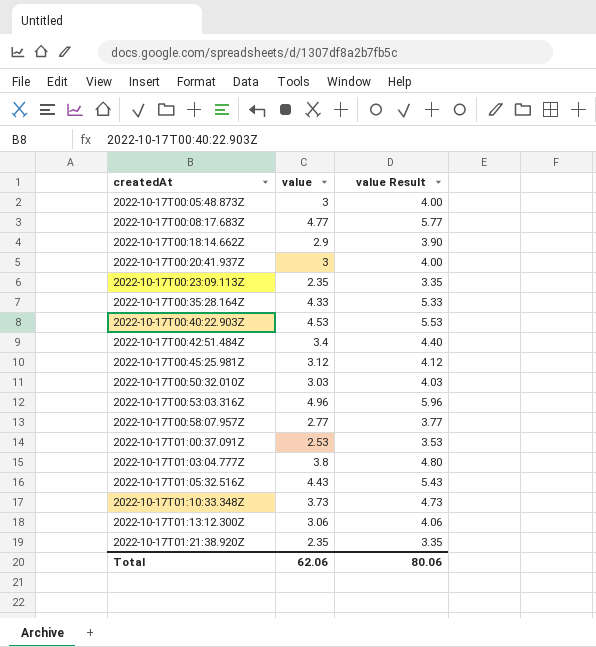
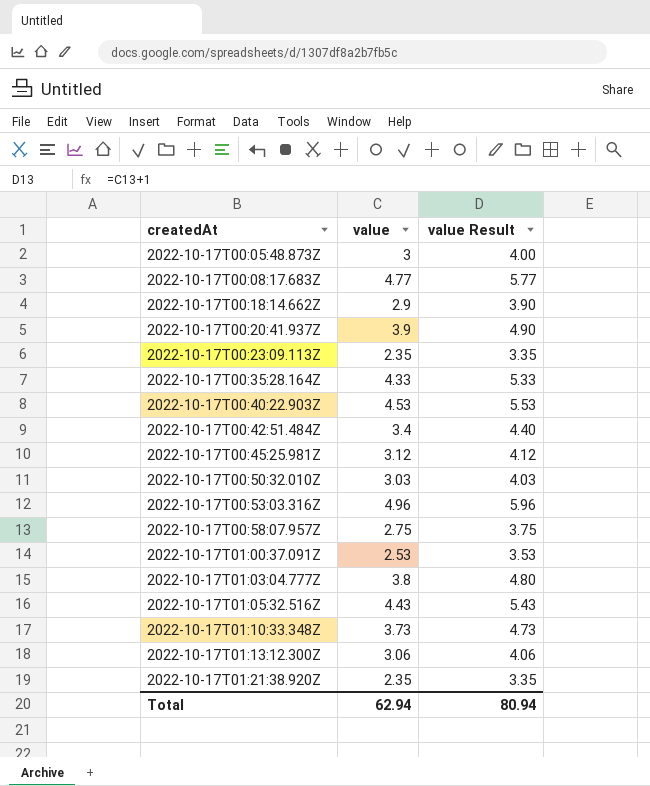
2022-10-17T00:20:41.937Z | value: 3 -> 3.9
2022-10-17T00:20:41.937Z | value Result: 4.00 -> 4.90
2022-10-17T00:58:07.957Z | value: 2.77 -> 2.75
2022-10-17T00:58:07.957Z | value Result: 3.77 -> 3.75
Total | value: 62.06 -> 62.94
Total | value Result: 80.06 -> 80.94

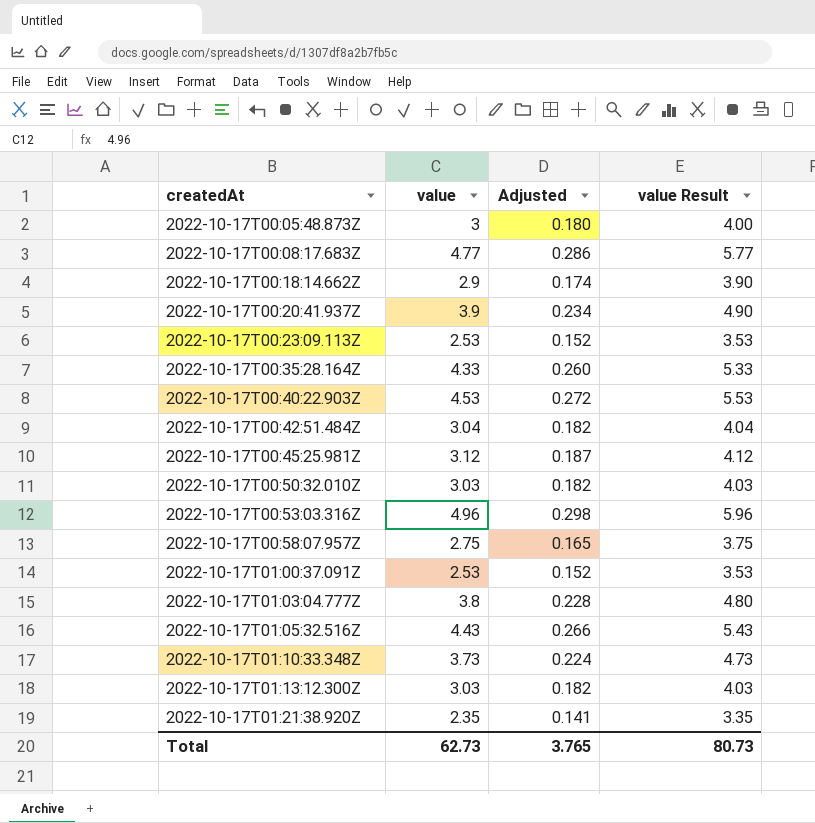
column Adjusted | formula: none -> [value] * 0.06
2022-10-17T00:23:09.113Z | value: 2.35 -> 2.53
2022-10-17T00:23:09.113Z | value Result: 3.35 -> 3.53
2022-10-17T00:42:51.484Z | value: 3.4 -> 3.04
2022-10-17T00:42:51.484Z | value Result: 4.40 -> 4.04
2022-10-17T01:13:12.300Z | value: 3.06 -> 3.03
2022-10-17T01:13:12.300Z | value Result: 4.06 -> 4.03
Total | value: 62.94 -> 62.73
Total | value Result: 80.94 -> 80.73

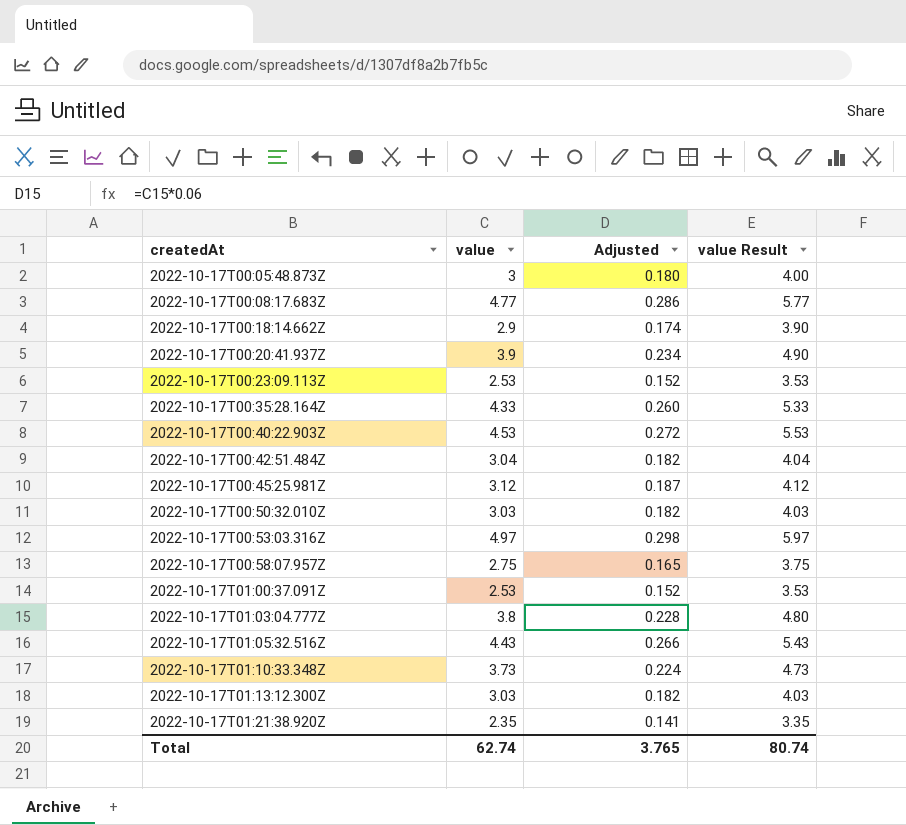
2022-10-17T00:53:03.316Z | value: 4.96 -> 4.97
2022-10-17T00:53:03.316Z | value Result: 5.96 -> 5.97
Total | value: 62.73 -> 62.74
Total | value Result: 80.73 -> 80.74

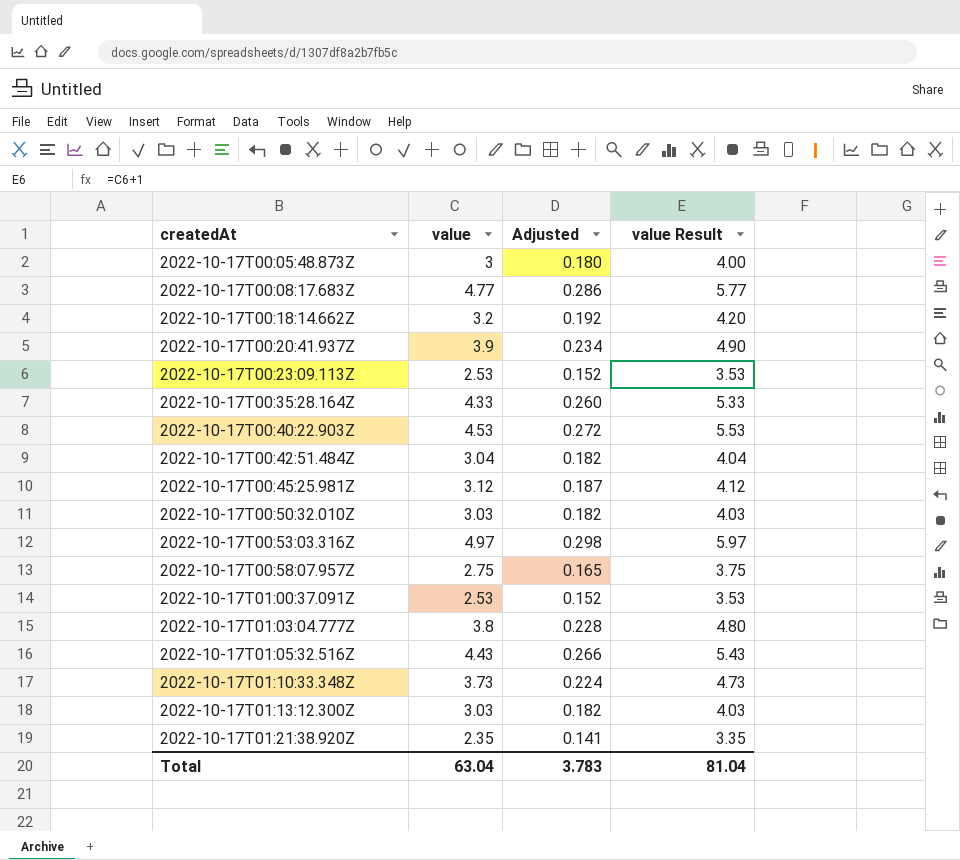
2022-10-17T00:18:14.662Z | value: 2.9 -> 3.2
2022-10-17T00:18:14.662Z | Adjusted: 0.174 -> 0.192
2022-10-17T00:18:14.662Z | value Result: 3.90 -> 4.20
Total | value: 62.74 -> 63.04
Total | Adjusted: 3.765 -> 3.783
Total | value Result: 80.74 -> 81.04

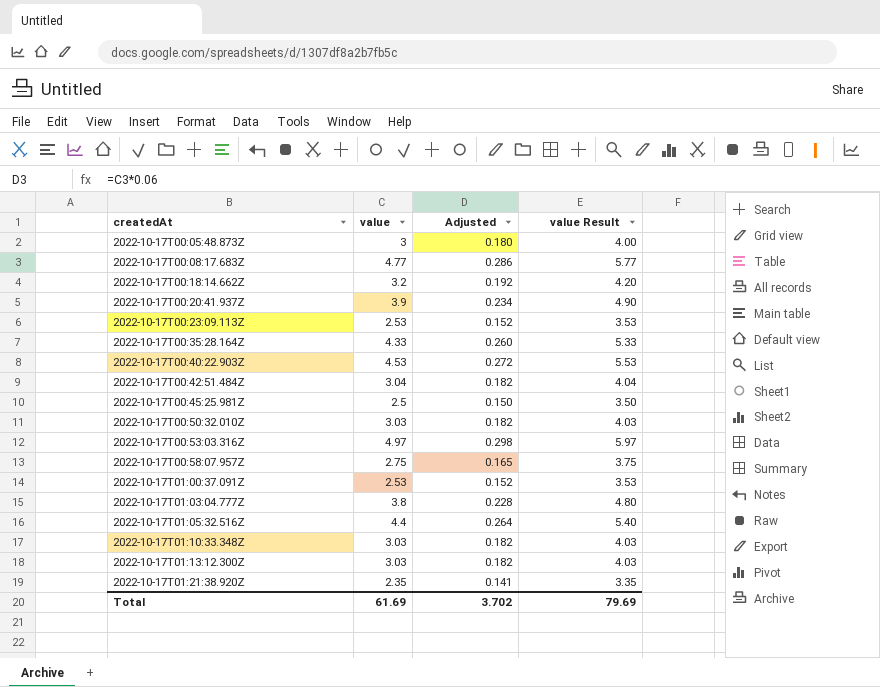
2022-10-17T00:45:25.981Z | value: 3.12 -> 2.5
2022-10-17T00:45:25.981Z | Adjusted: 0.187 -> 0.150
2022-10-17T00:45:25.981Z | value Result: 4.12 -> 3.50
2022-10-17T01:05:32.516Z | value: 4.43 -> 4.4
2022-10-17T01:05:32.516Z | Adjusted: 0.266 -> 0.264
2022-10-17T01:05:32.516Z | value Result: 5.43 -> 5.40
2022-10-17T01:10:33.348Z | value: 3.73 -> 3.03
2022-10-17T01:10:33.348Z | Adjusted: 0.224 -> 0.182
2022-10-17T01:10:33.348Z | value Result: 4.73 -> 4.03
Total | value: 63.04 -> 61.69
Total | Adjusted: 3.783 -> 3.702
Total | value Result: 81.04 -> 79.69

